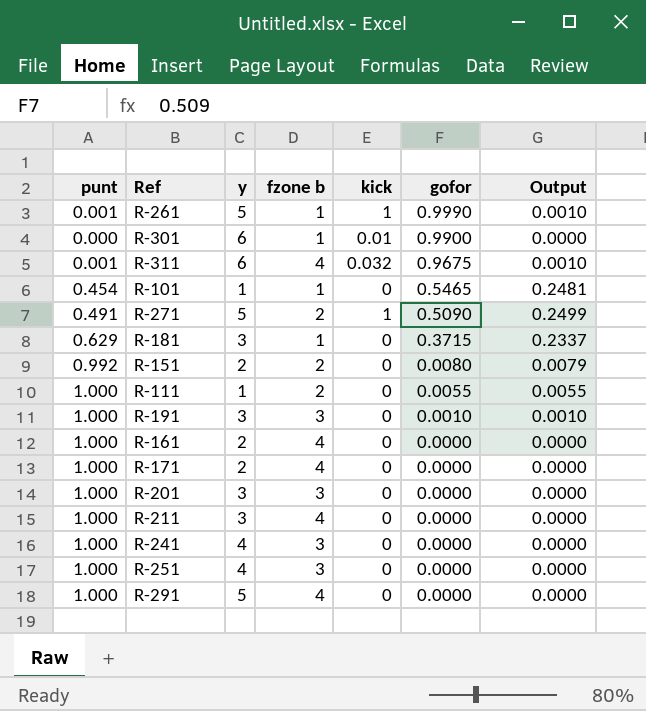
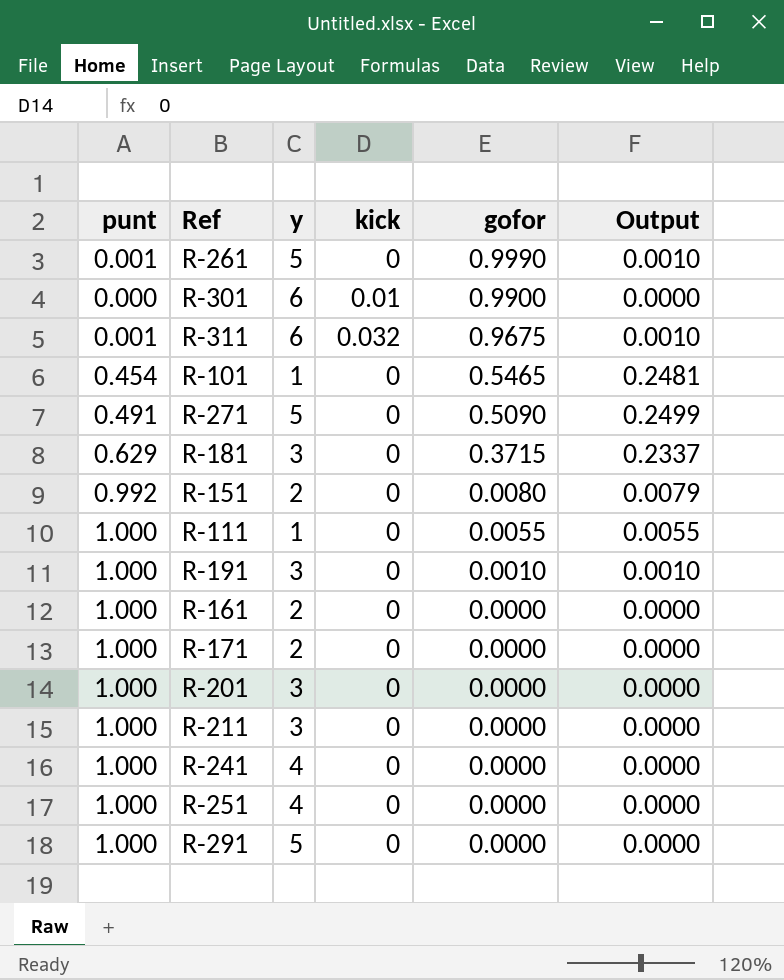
column fzone b | position: 4 -> none
R-261 | kick: 1 -> 0
R-271 | kick: 1 -> 0

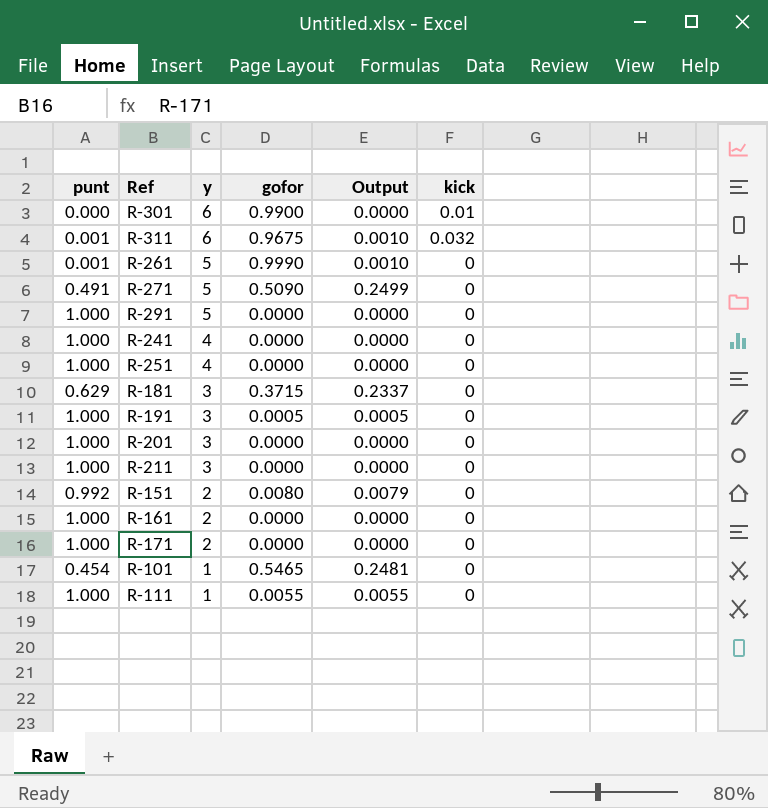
row order: gofor descending -> y descending
column kick | position: 4 -> 6
R-191 | gofor: 0.0010 -> 0.0005
R-191 | Output: 0.0010 -> 0.0005

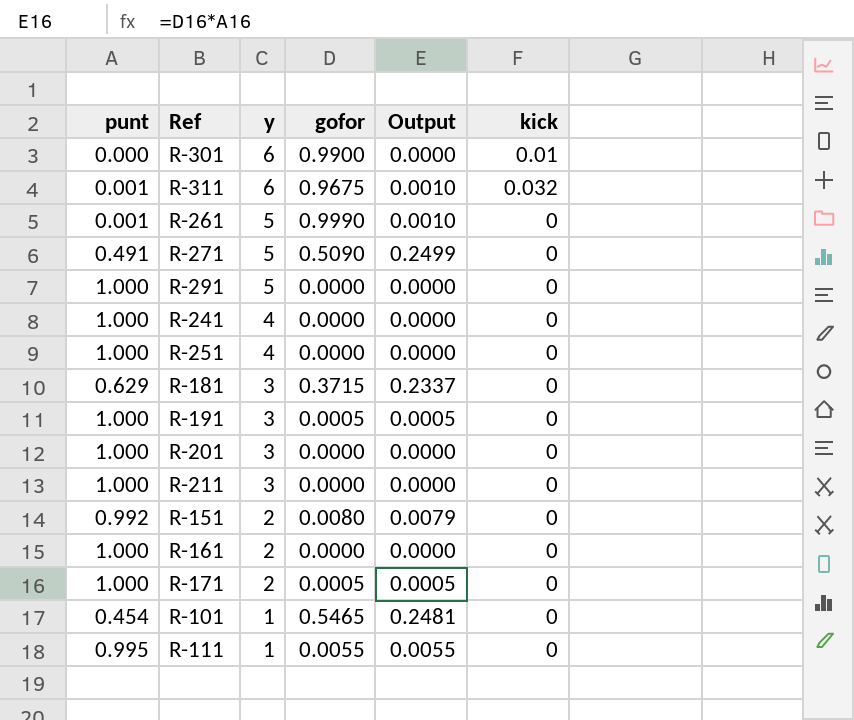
R-171 | gofor: 0.0000 -> 0.0005
R-171 | Output: 0.0000 -> 0.0005
R-111 | punt: 1.000 -> 0.995

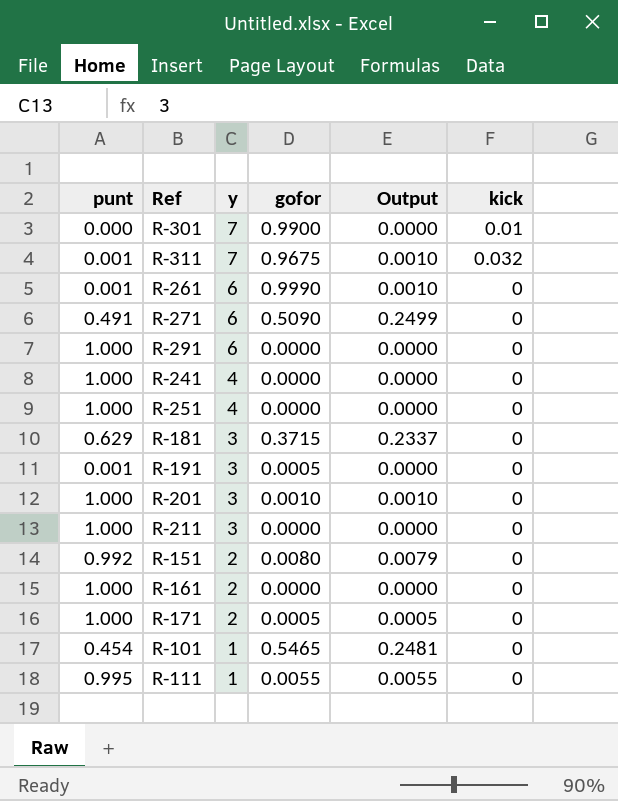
R-301 | y: 6 -> 7
R-311 | y: 6 -> 7
R-261 | y: 5 -> 6
R-271 | y: 5 -> 6
R-291 | y: 5 -> 6
R-191 | punt: 1.000 -> 0.001
R-191 | Output: 0.0005 -> 0.0000
R-201 | gofor: 0.0000 -> 0.0010
R-201 | Output: 0.0000 -> 0.0010

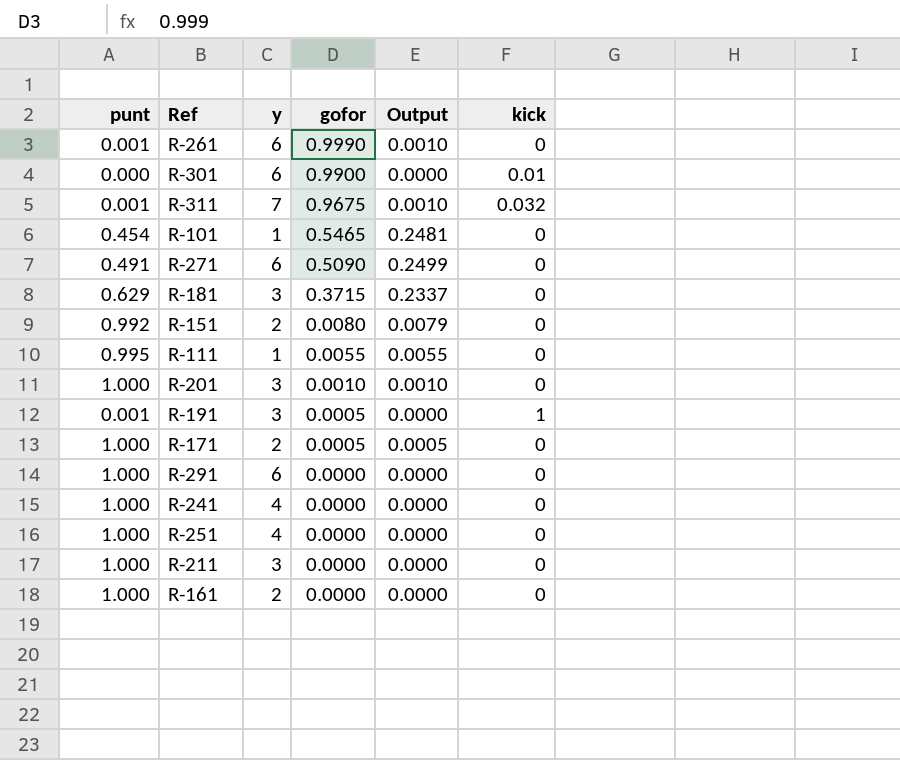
row order: y descending -> gofor descending
R-301 | y: 7 -> 6
R-191 | kick: 0 -> 1

